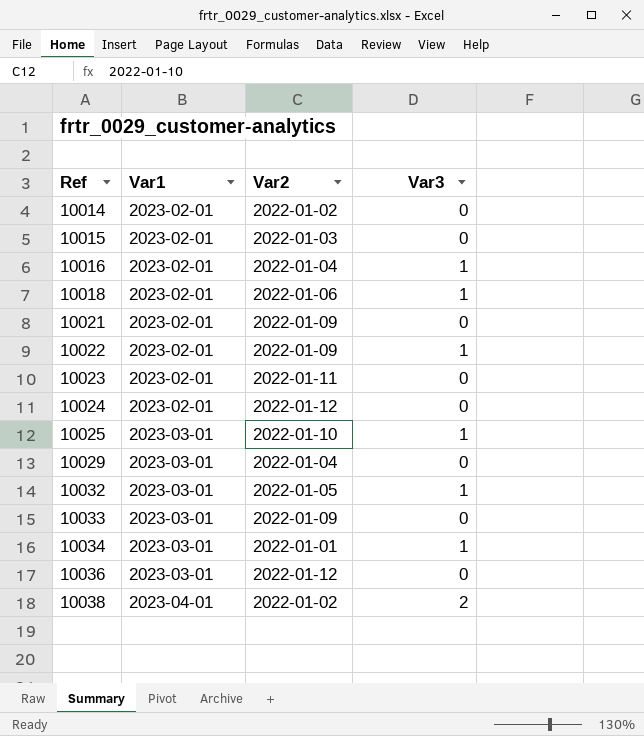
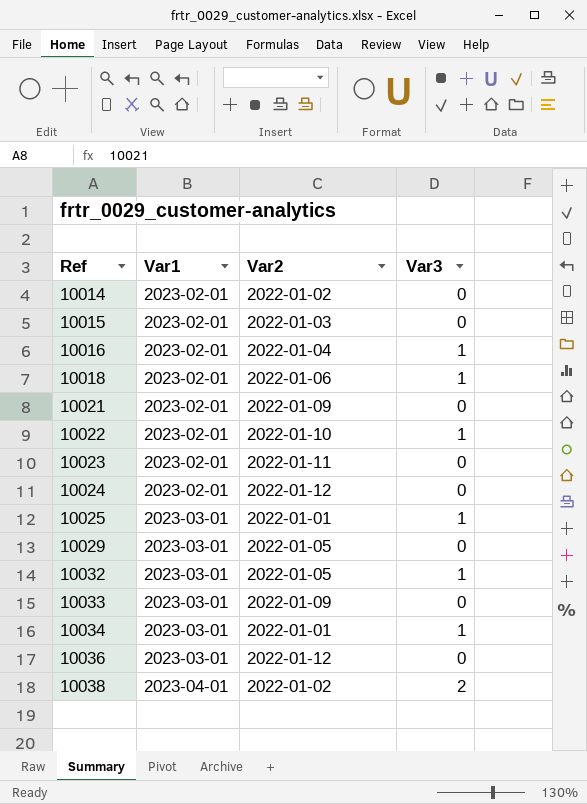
10022 | Var2: 2022-01-09 -> 2022-01-10
10025 | Var2: 2022-01-10 -> 2022-01-01
10029 | Var2: 2022-01-04 -> 2022-01-05

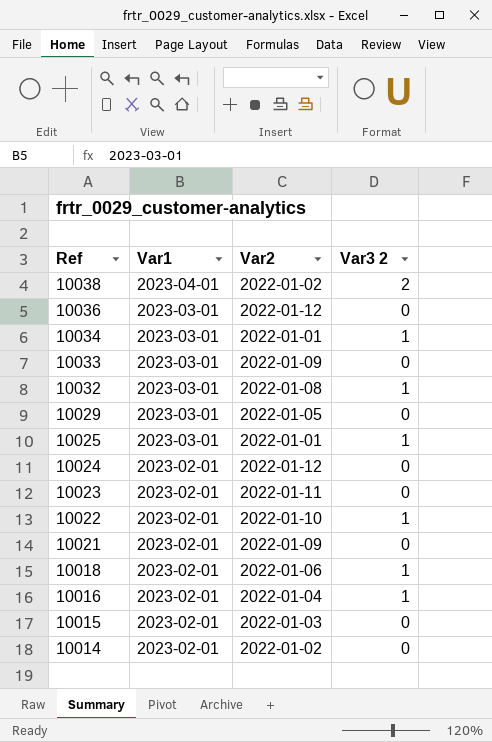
row order: Ref ascending -> Ref descending
column name: Var3 -> Var3 2
10032 | Var2: 2022-01-05 -> 2022-01-08

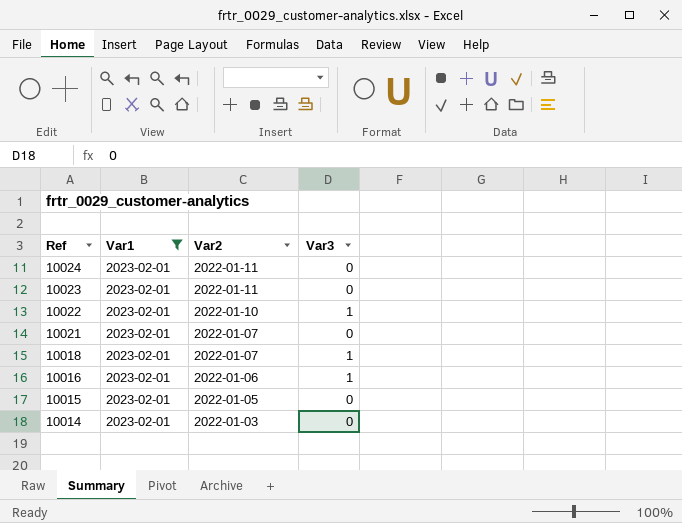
filter: none -> Var1 = 2023-02-01
column name: Var3 2 -> Var3
10024 | Var2: 2022-01-12 -> 2022-01-11
10021 | Var2: 2022-01-09 -> 2022-01-07
10018 | Var2: 2022-01-06 -> 2022-01-07
10016 | Var2: 2022-01-04 -> 2022-01-06
10015 | Var2: 2022-01-03 -> 2022-01-05
10014 | Var2: 2022-01-02 -> 2022-01-03

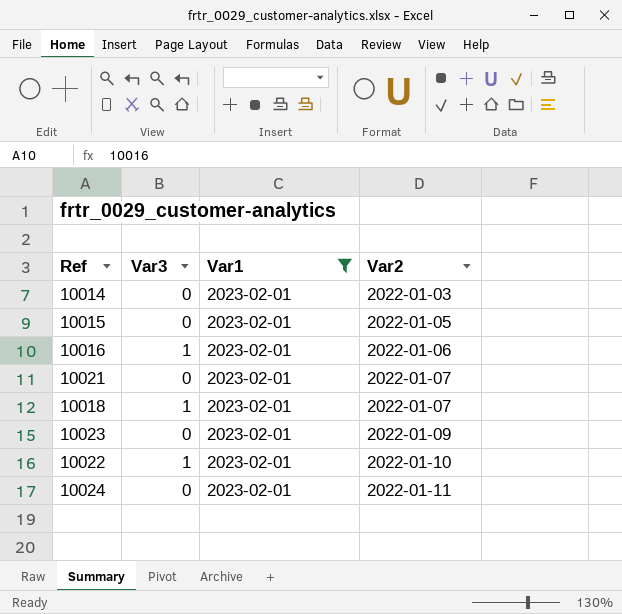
row order: Ref descending -> Var2 ascending
column Var3 | position: 4 -> 2
10023 | Var2: 2022-01-11 -> 2022-01-09

